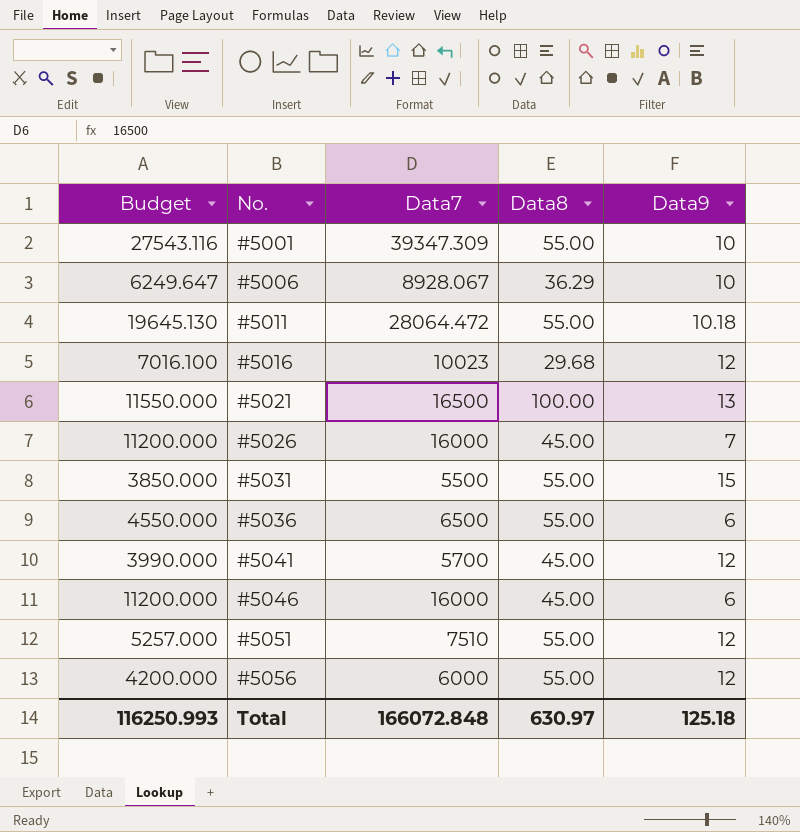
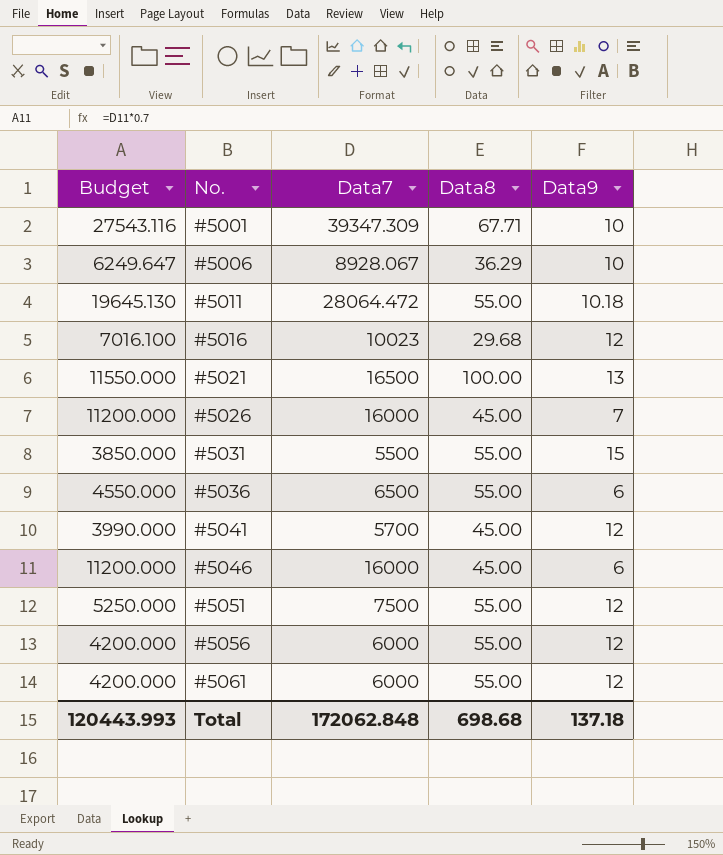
#5001 | Data8: 55.00 -> 67.71
#5051 | Budget: 5257.000 -> 5250.000
#5051 | Data7: 7510 -> 7500
row #5061: none -> 4200.000 | 6000 | 55.00 | 12
Total | Budget: 116250.993 -> 120443.993
Total | Data7: 166072.848 -> 172062.848
Total | Data8: 630.97 -> 698.68
Total | Data9: 125.18 -> 137.18

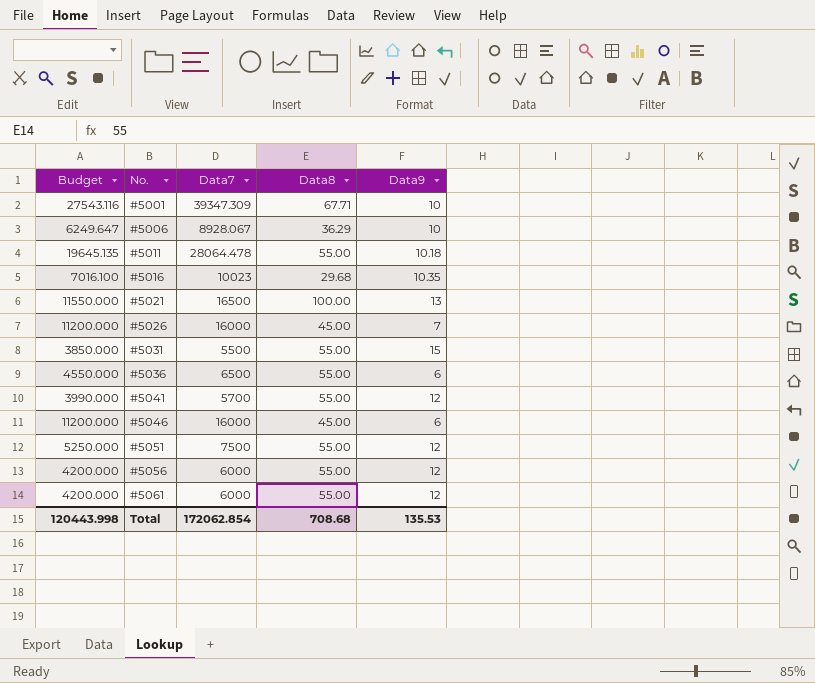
#5011 | Budget: 19645.130 -> 19645.135
#5011 | Data7: 28064.472 -> 28064.478
#5016 | Data9: 12 -> 10.35
#5041 | Data8: 45.00 -> 55.00
Total | Budget: 120443.993 -> 120443.998
Total | Data7: 172062.848 -> 172062.854
Total | Data8: 698.68 -> 708.68
Total | Data9: 137.18 -> 135.53

